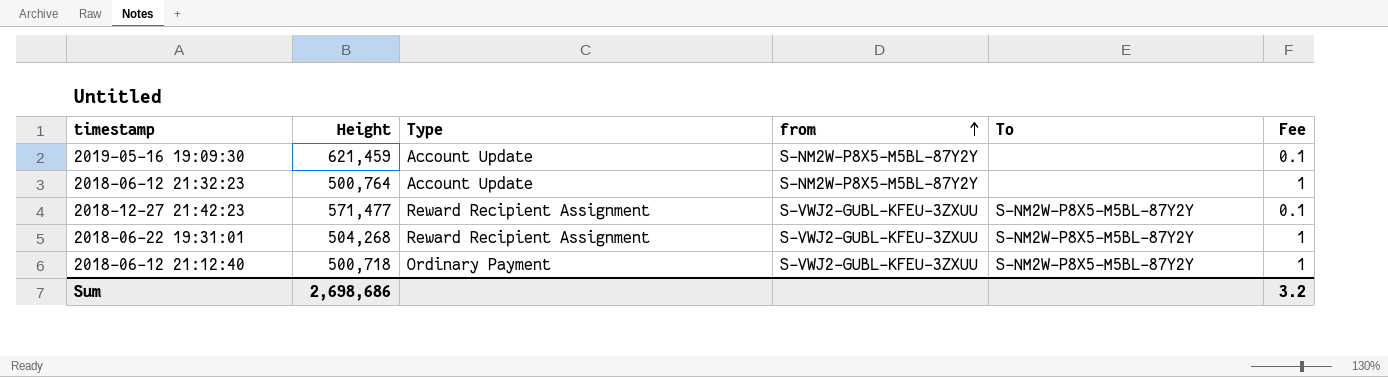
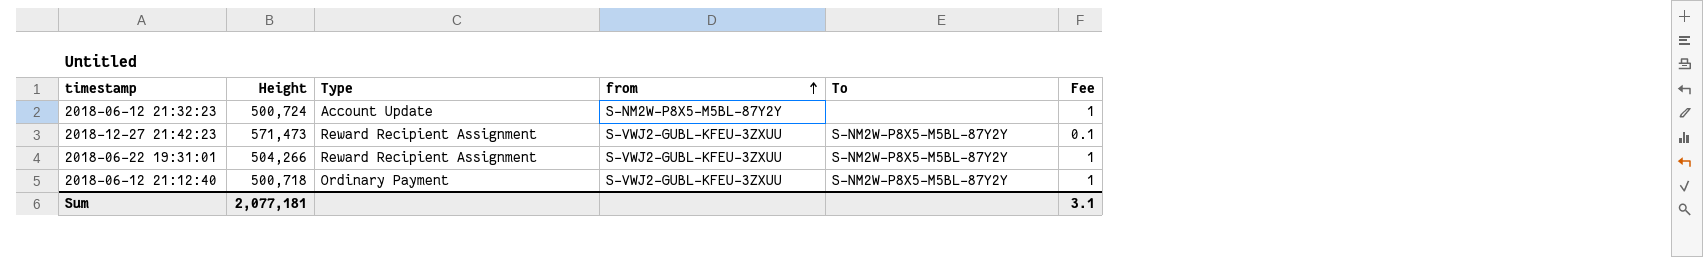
row 2019-05-16 19:09:30: 621,459 | Account Update | S-NM2W-P8X5-M5BL-87Y2Y | none | 0.1 -> none
2018-06-12 21:32:23 | Height: 500,764 -> 500,724
2018-12-27 21:42:23 | Height: 571,477 -> 571,473
2018-06-22 19:31:01 | Height: 504,268 -> 504,266
Sum | Height: 2,698,686 -> 2,077,181
Sum | Fee: 3.2 -> 3.1

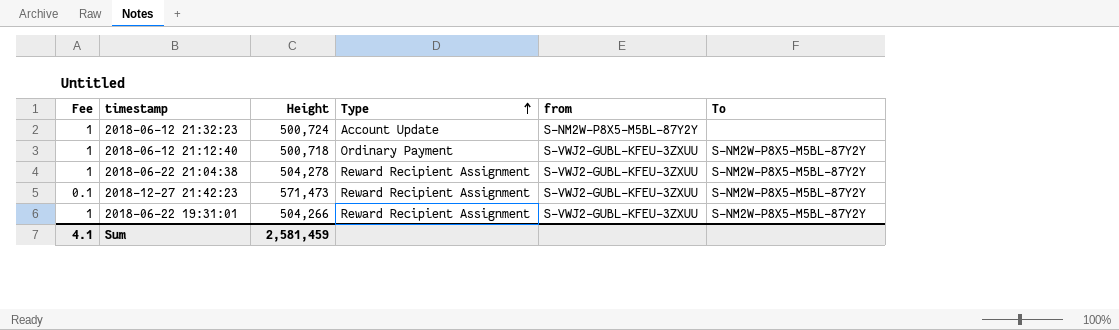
row order: from ascending -> Type ascending
column Fee | position: 6 -> 1
row 2018-06-22 21:04:38: none -> 1 | 504,278 | Reward Recipient Assignment | S-VWJ2-GUBL-KFEU-3ZXUU | S-NM2W-P8X5-M5BL-87Y2Y
Sum | Fee: 3.1 -> 4.1
Sum | Height: 2,077,181 -> 2,581,459

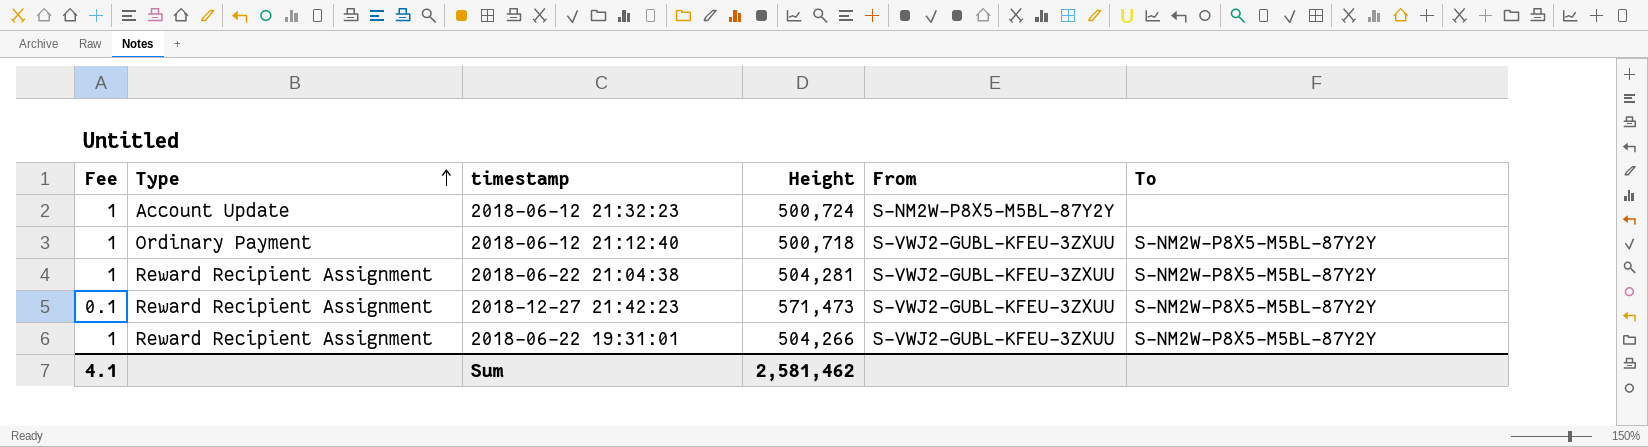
column Type | position: 4 -> 2
column name: from -> From
2018-06-22 21:04:38 | Height: 504,278 -> 504,281
Sum | Height: 2,581,459 -> 2,581,462

